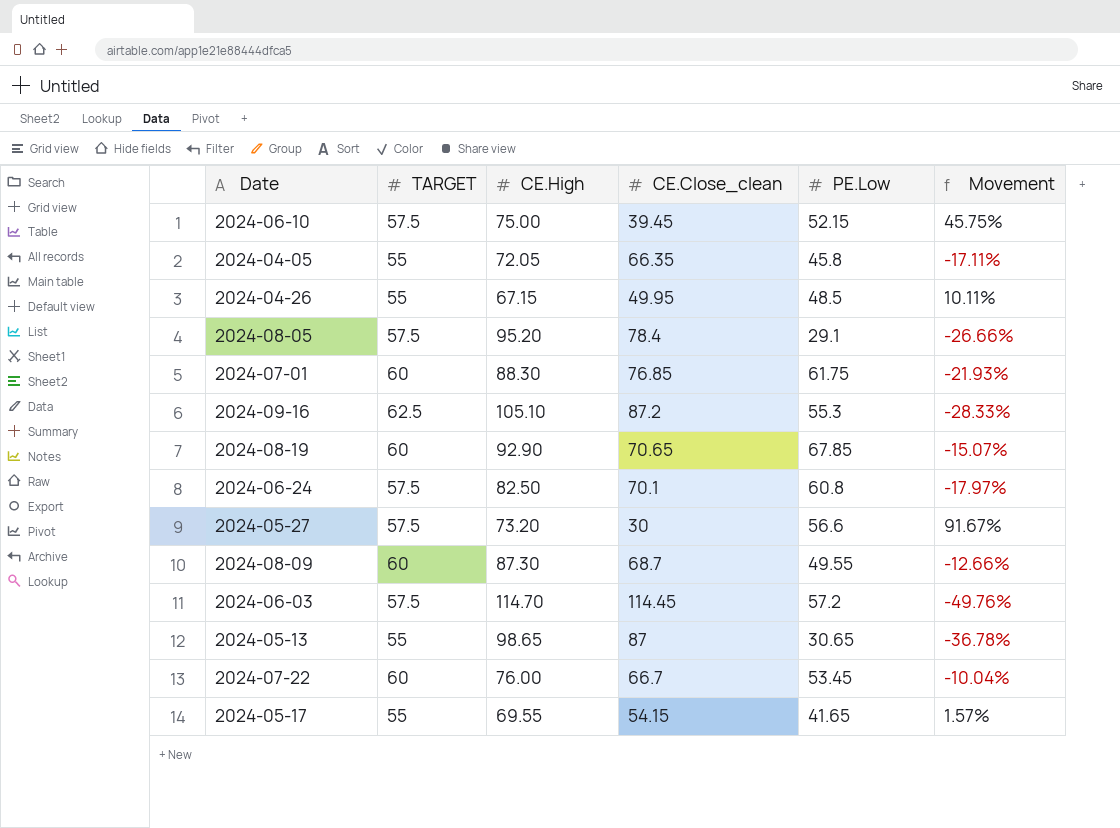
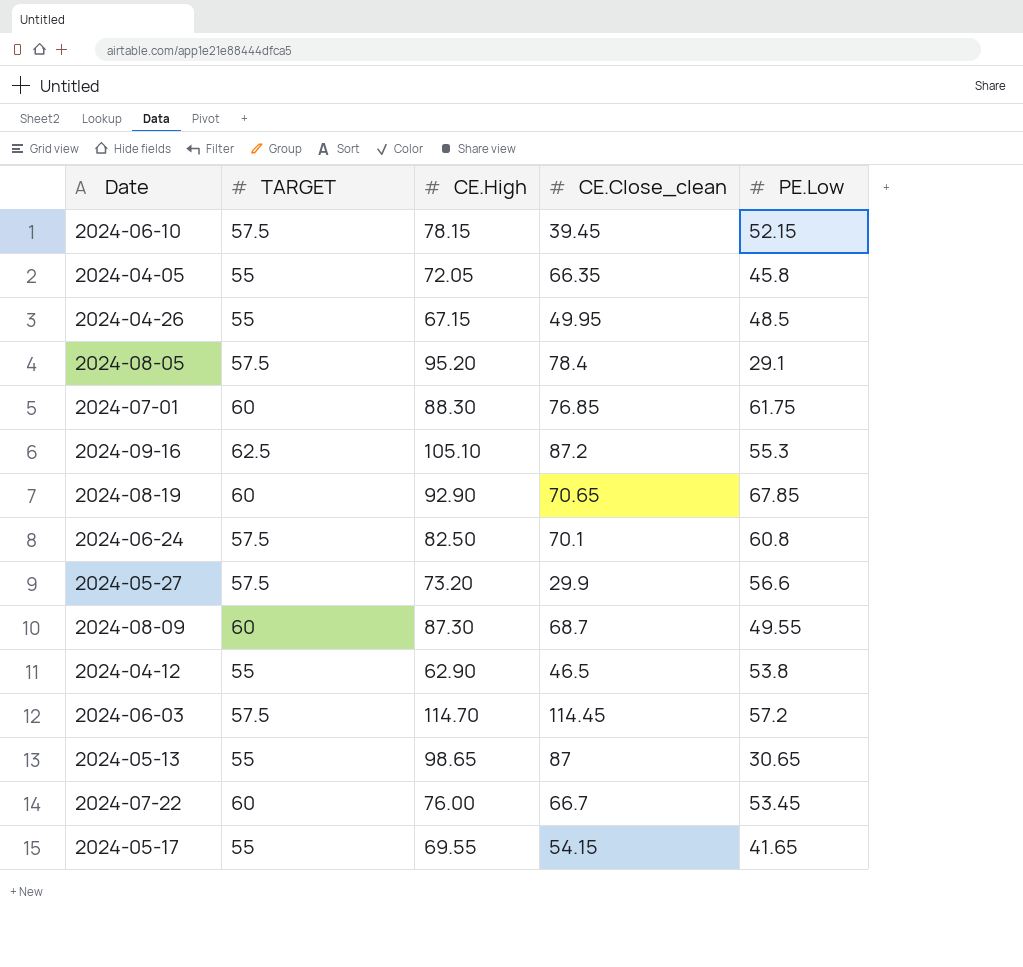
column Movement | formula: ([TARGET] - [CE.Close_clean]) / [CE.Close_clean] -> none
2024-06-10 | CE.High: 75.00 -> 78.15
2024-05-27 | CE.Close_clean: 30 -> 29.9
row 2024-04-12: none -> 55 | 62.90 | 46.5 | 53.8

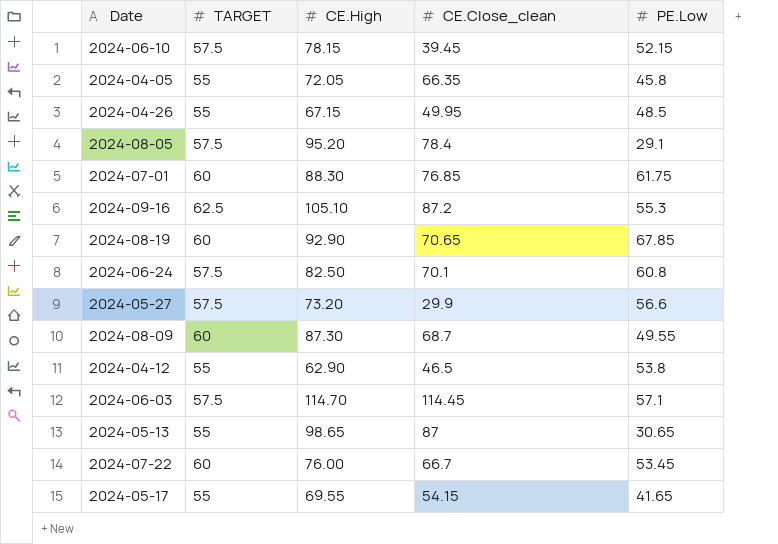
2024-06-03 | PE.Low: 57.2 -> 57.1

